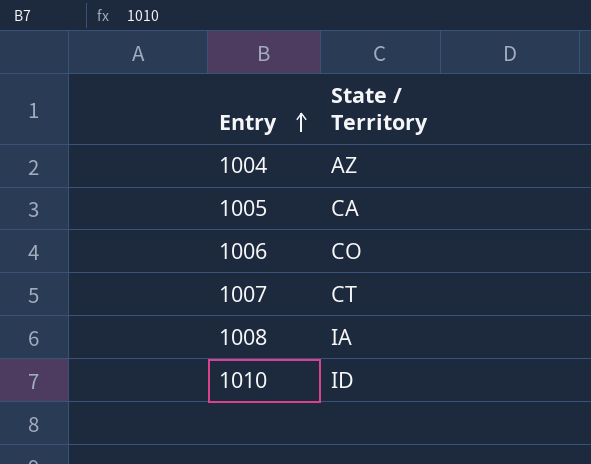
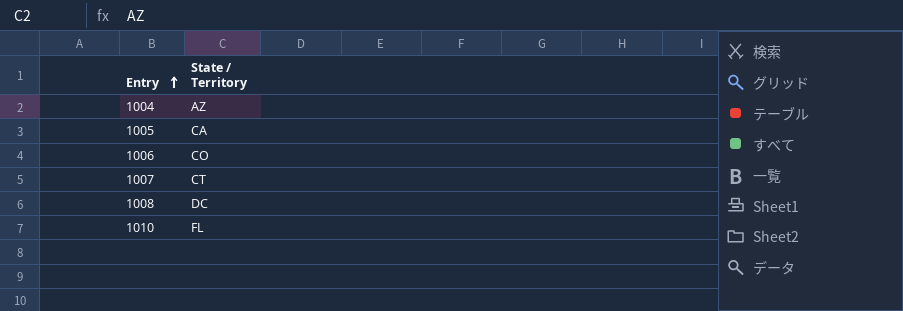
1008 | State / Territory: IA -> DC
1010 | State / Territory: ID -> FL

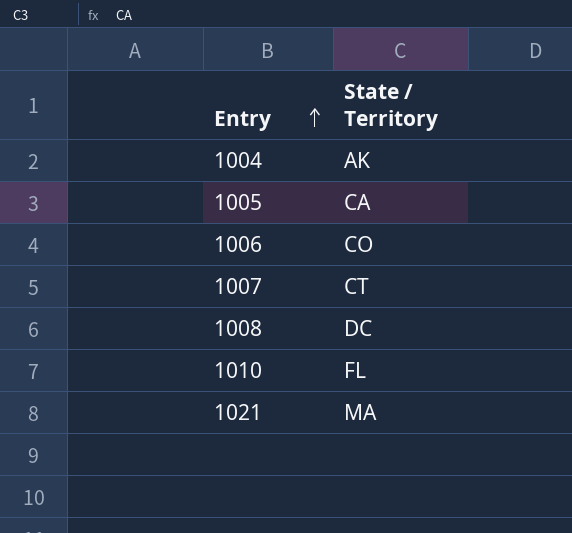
1004 | State / Territory: AZ -> AK
row 1021: none -> MA

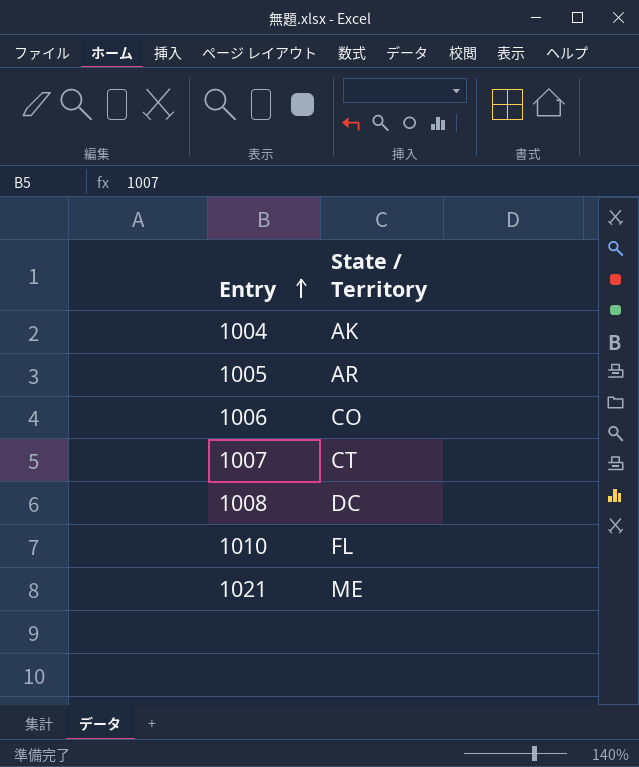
1005 | State / Territory: CA -> AR
1021 | State / Territory: MA -> ME

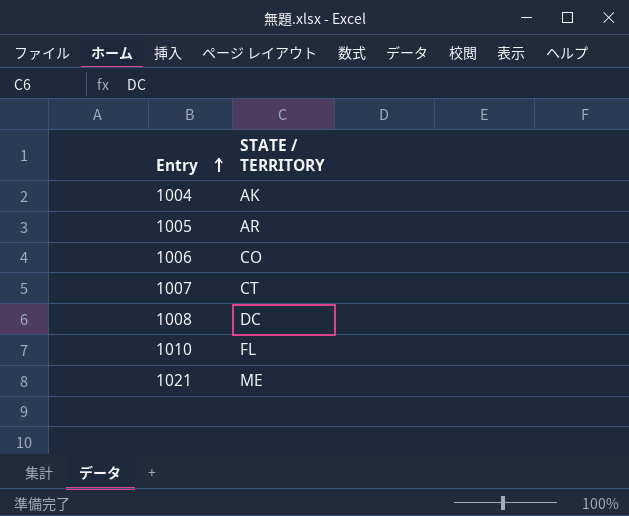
column name: State / Territory -> STATE / TERRITORY

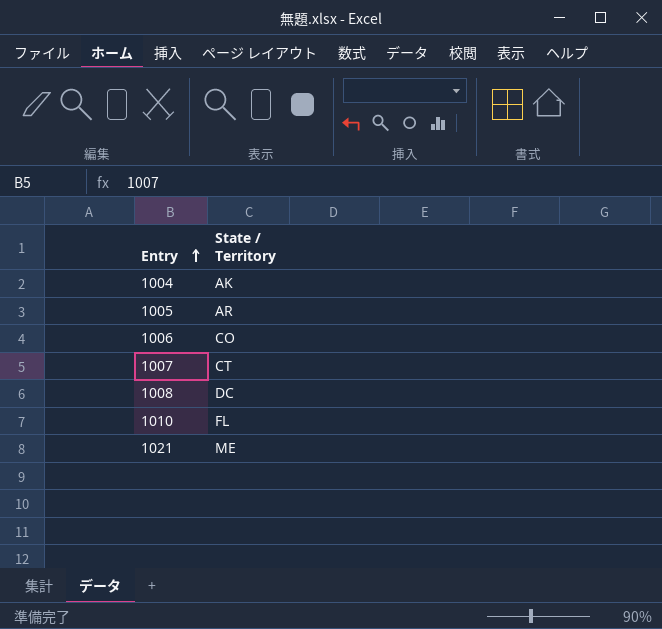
column name: STATE / TERRITORY -> State / Territory

